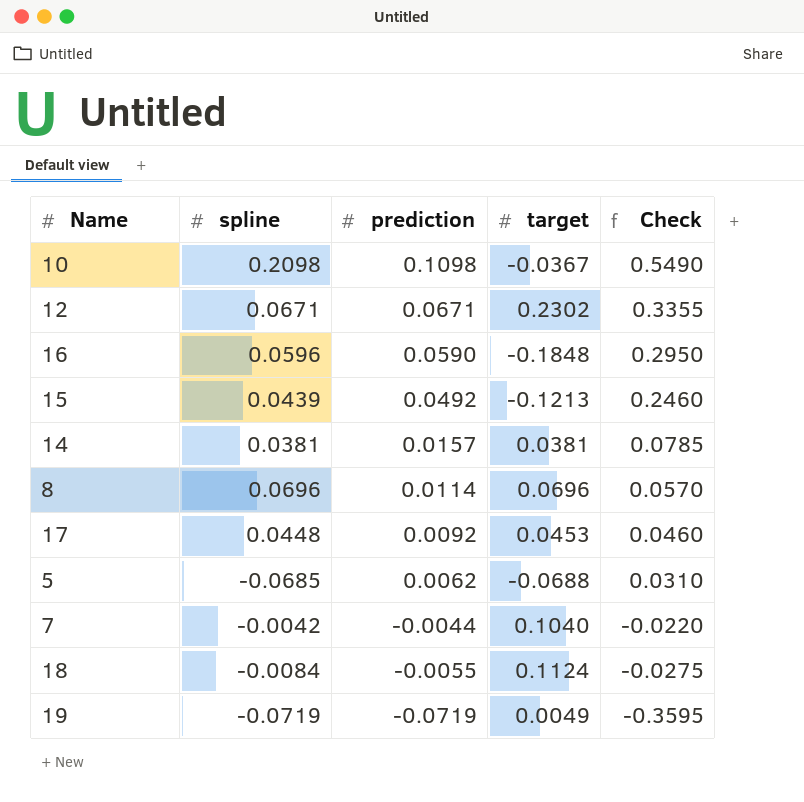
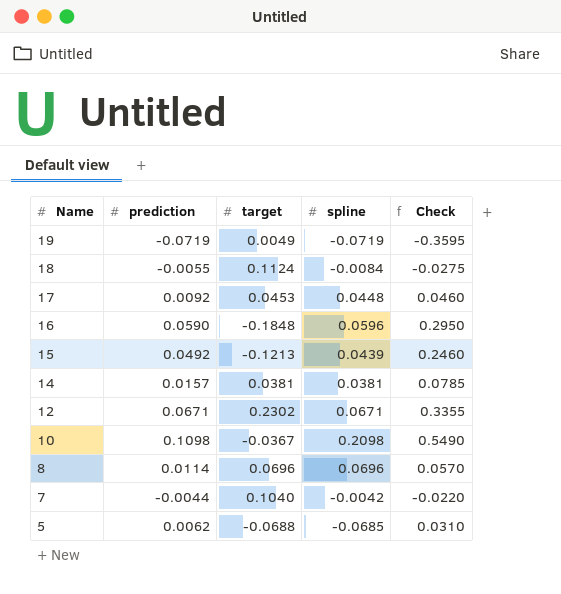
row order: prediction descending -> Name descending
column spline | position: 2 -> 4

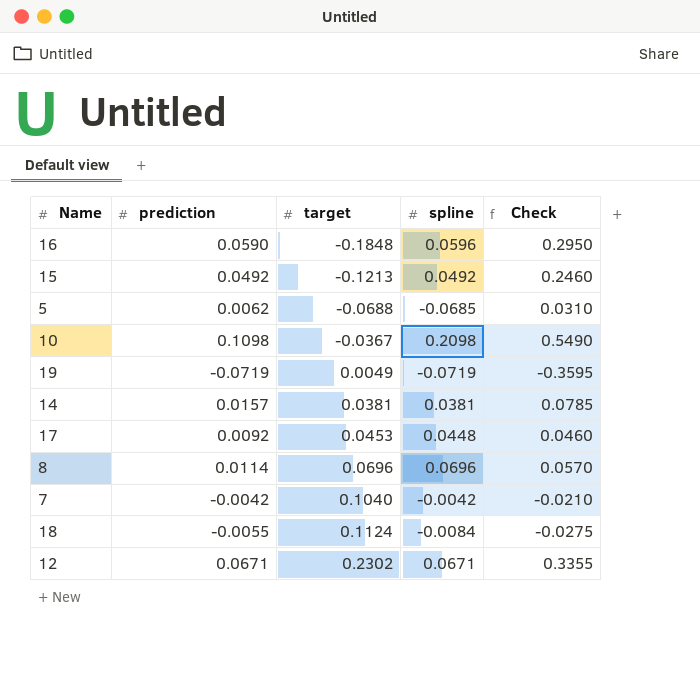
row order: Name descending -> target ascending
15 | spline: 0.0439 -> 0.0492
7 | prediction: -0.0044 -> -0.0042
7 | Check: -0.0220 -> -0.0210

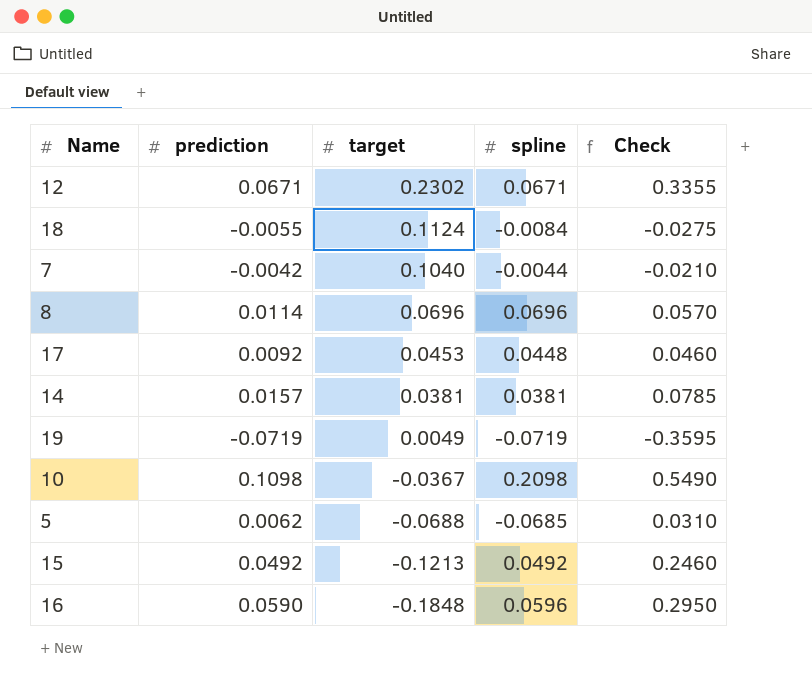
row order: target ascending -> target descending
7 | spline: -0.0042 -> -0.0044

